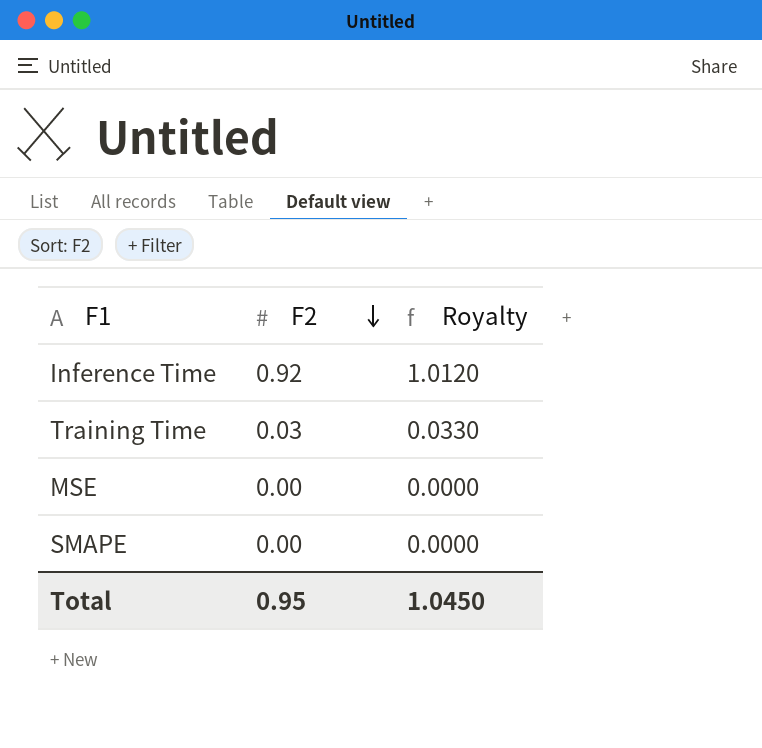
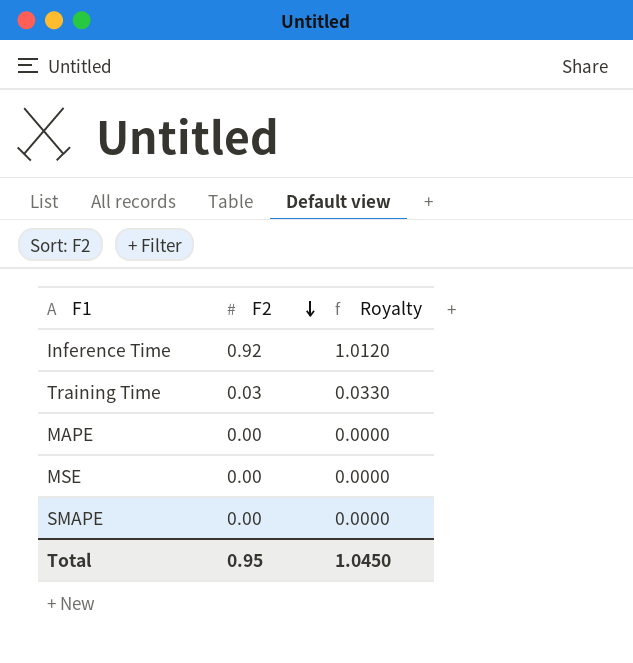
row MAPE: none -> 0.00 | 0.0000

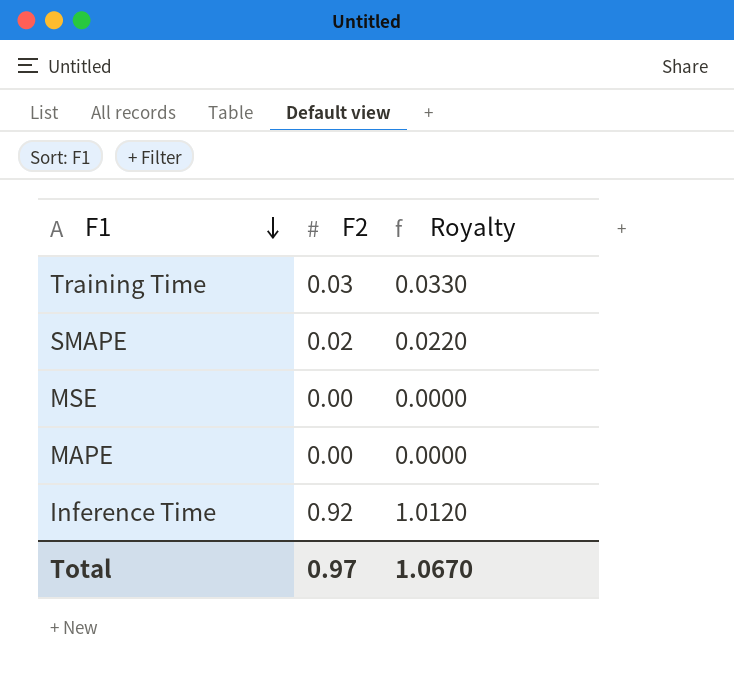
row order: F2 descending -> F1 descending
SMAPE | F2: 0.00 -> 0.02
SMAPE | Royalty: 0.0000 -> 0.0220
Total | F2: 0.95 -> 0.97
Total | Royalty: 1.0450 -> 1.0670

